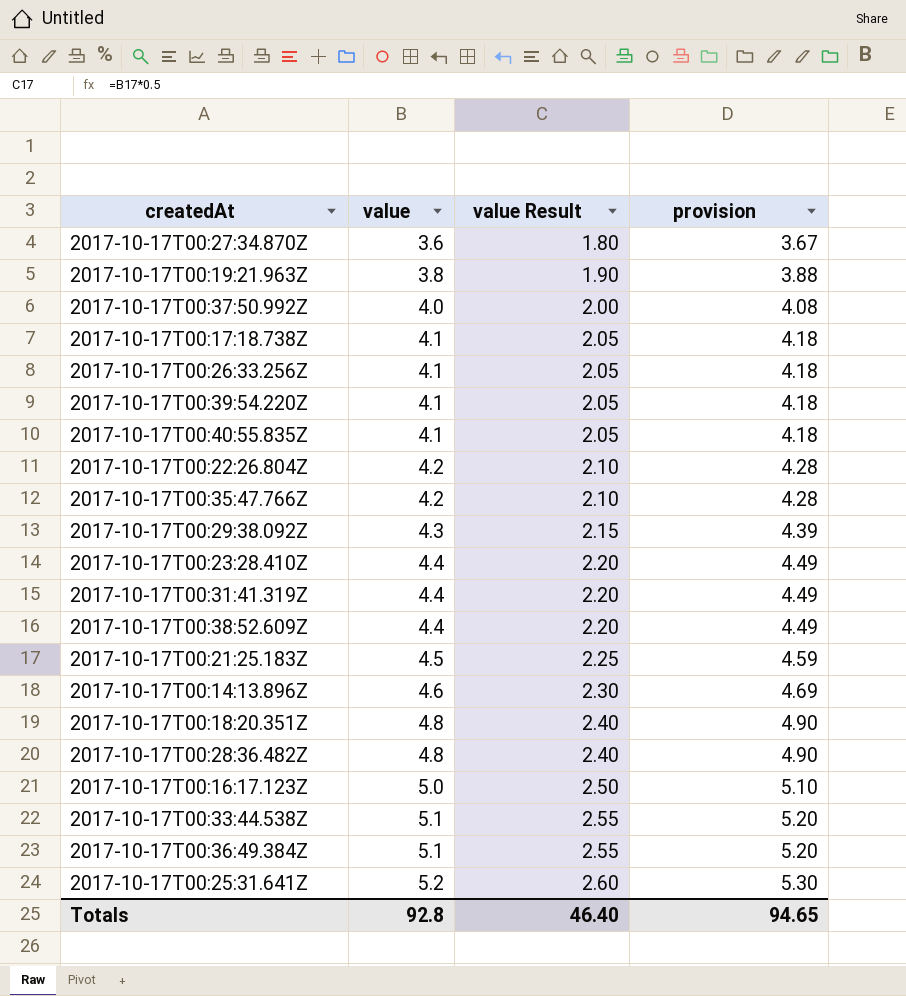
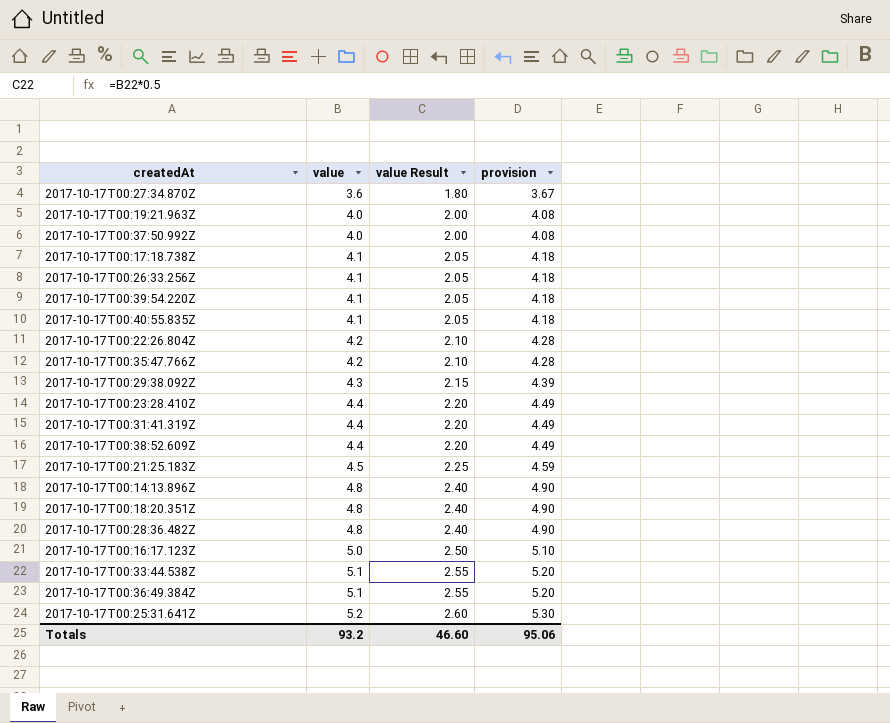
2017-10-17T00:19:21.963Z | value: 3.8 -> 4.0
2017-10-17T00:19:21.963Z | value Result: 1.90 -> 2.00
2017-10-17T00:19:21.963Z | provision: 3.88 -> 4.08
2017-10-17T00:14:13.896Z | value: 4.6 -> 4.8
2017-10-17T00:14:13.896Z | value Result: 2.30 -> 2.40
2017-10-17T00:14:13.896Z | provision: 4.69 -> 4.90
Totals | value: 92.8 -> 93.2
Totals | value Result: 46.40 -> 46.60
Totals | provision: 94.65 -> 95.06

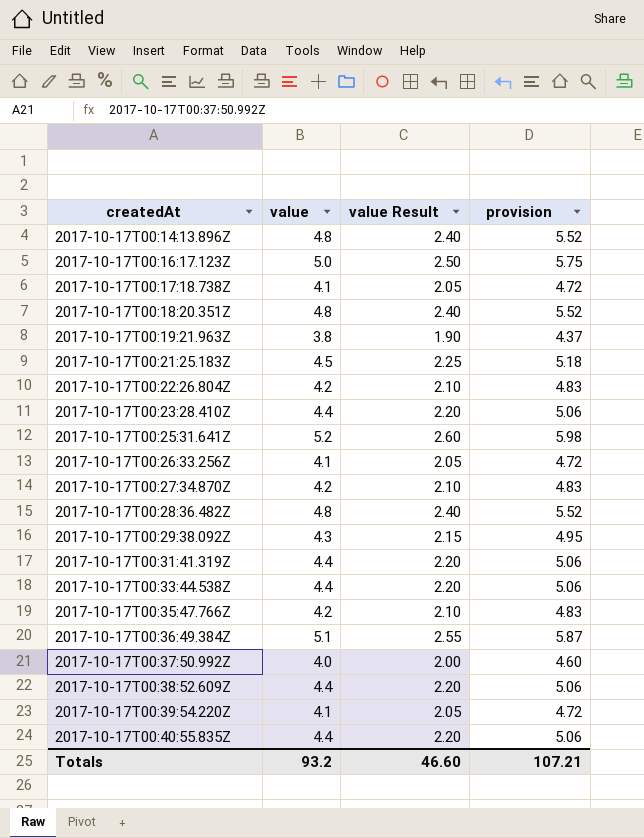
row order: value ascending -> createdAt ascending
column provision | formula: [value] * 1.02 -> [value] * 1.15
2017-10-17T00:19:21.963Z | value: 4.0 -> 3.8
2017-10-17T00:19:21.963Z | value Result: 2.00 -> 1.90
2017-10-17T00:27:34.870Z | value: 3.6 -> 4.2
2017-10-17T00:27:34.870Z | value Result: 1.80 -> 2.10
2017-10-17T00:33:44.538Z | value: 5.1 -> 4.4
2017-10-17T00:33:44.538Z | value Result: 2.55 -> 2.20
2017-10-17T00:40:55.835Z | value: 4.1 -> 4.4
2017-10-17T00:40:55.835Z | value Result: 2.05 -> 2.20
Totals | provision: 95.06 -> 107.21

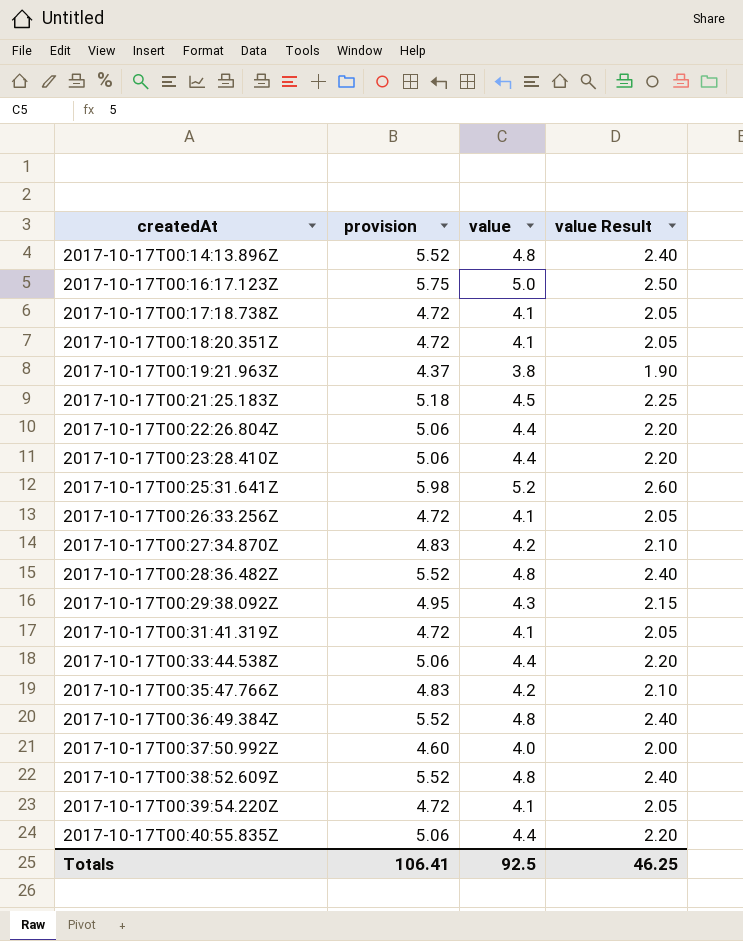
column provision | position: 4 -> 2
2017-10-17T00:18:20.351Z | provision: 5.52 -> 4.72
2017-10-17T00:18:20.351Z | value: 4.8 -> 4.1
2017-10-17T00:18:20.351Z | value Result: 2.40 -> 2.05
2017-10-17T00:22:26.804Z | provision: 4.83 -> 5.06
2017-10-17T00:22:26.804Z | value: 4.2 -> 4.4
2017-10-17T00:22:26.804Z | value Result: 2.10 -> 2.20
2017-10-17T00:31:41.319Z | provision: 5.06 -> 4.72
2017-10-17T00:31:41.319Z | value: 4.4 -> 4.1
2017-10-17T00:31:41.319Z | value Result: 2.20 -> 2.05
2017-10-17T00:36:49.384Z | provision: 5.87 -> 5.52
2017-10-17T00:36:49.384Z | value: 5.1 -> 4.8
2017-10-17T00:36:49.384Z | value Result: 2.55 -> 2.40
2017-10-17T00:38:52.609Z | provision: 5.06 -> 5.52
2017-10-17T00:38:52.609Z | value: 4.4 -> 4.8
2017-10-17T00:38:52.609Z | value Result: 2.20 -> 2.40
Totals | provision: 107.21 -> 106.41
Totals | value: 93.2 -> 92.5
Totals | value Result: 46.60 -> 46.25

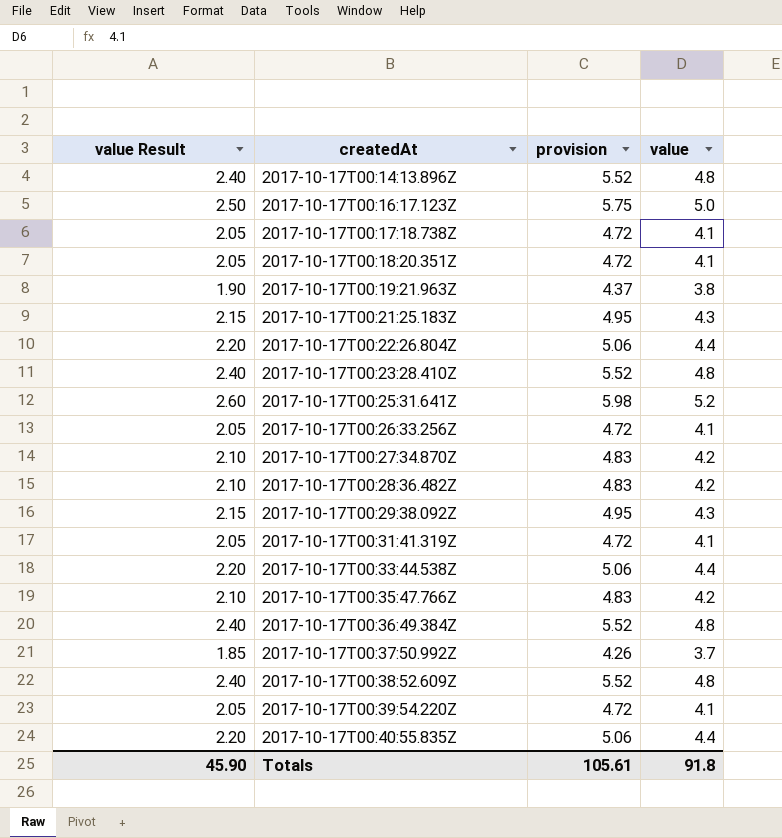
column value Result | position: 4 -> 1
2017-10-17T00:21:25.183Z | value Result: 2.25 -> 2.15
2017-10-17T00:21:25.183Z | provision: 5.18 -> 4.95
2017-10-17T00:21:25.183Z | value: 4.5 -> 4.3
2017-10-17T00:23:28.410Z | value Result: 2.20 -> 2.40
2017-10-17T00:23:28.410Z | provision: 5.06 -> 5.52
2017-10-17T00:23:28.410Z | value: 4.4 -> 4.8
2017-10-17T00:28:36.482Z | value Result: 2.40 -> 2.10
2017-10-17T00:28:36.482Z | provision: 5.52 -> 4.83
2017-10-17T00:28:36.482Z | value: 4.8 -> 4.2
2017-10-17T00:37:50.992Z | value Result: 2.00 -> 1.85
2017-10-17T00:37:50.992Z | provision: 4.60 -> 4.26
2017-10-17T00:37:50.992Z | value: 4.0 -> 3.7
Totals | value Result: 46.25 -> 45.90
Totals | provision: 106.41 -> 105.61
Totals | value: 92.5 -> 91.8

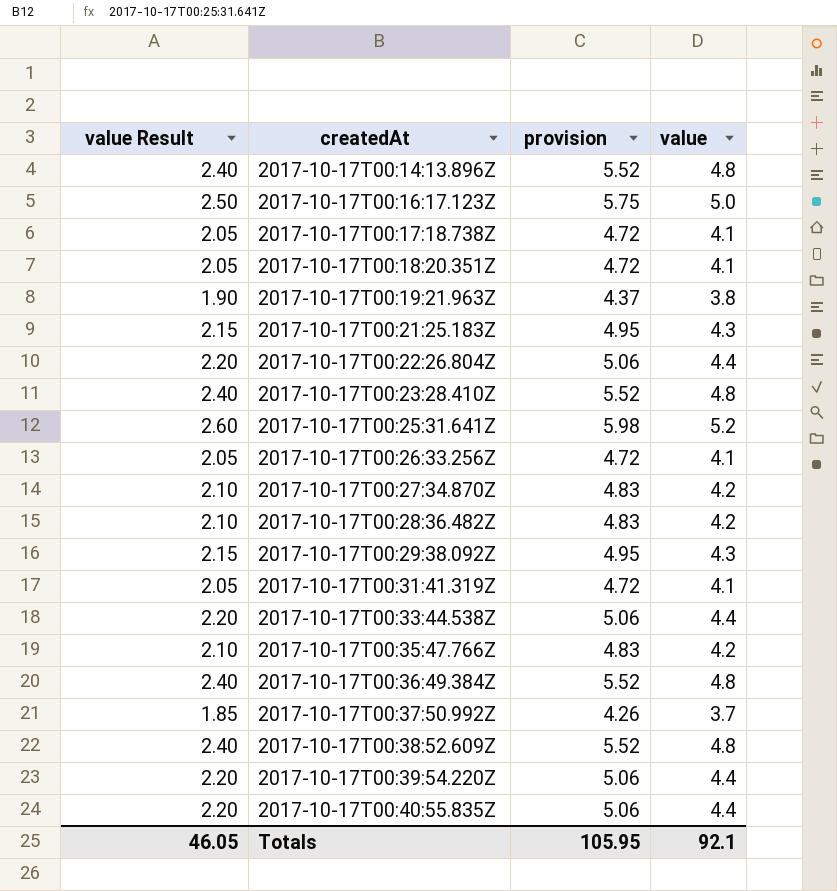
2017-10-17T00:39:54.220Z | value Result: 2.05 -> 2.20
2017-10-17T00:39:54.220Z | provision: 4.72 -> 5.06
2017-10-17T00:39:54.220Z | value: 4.1 -> 4.4
Totals | value Result: 45.90 -> 46.05
Totals | provision: 105.61 -> 105.95
Totals | value: 91.8 -> 92.1

